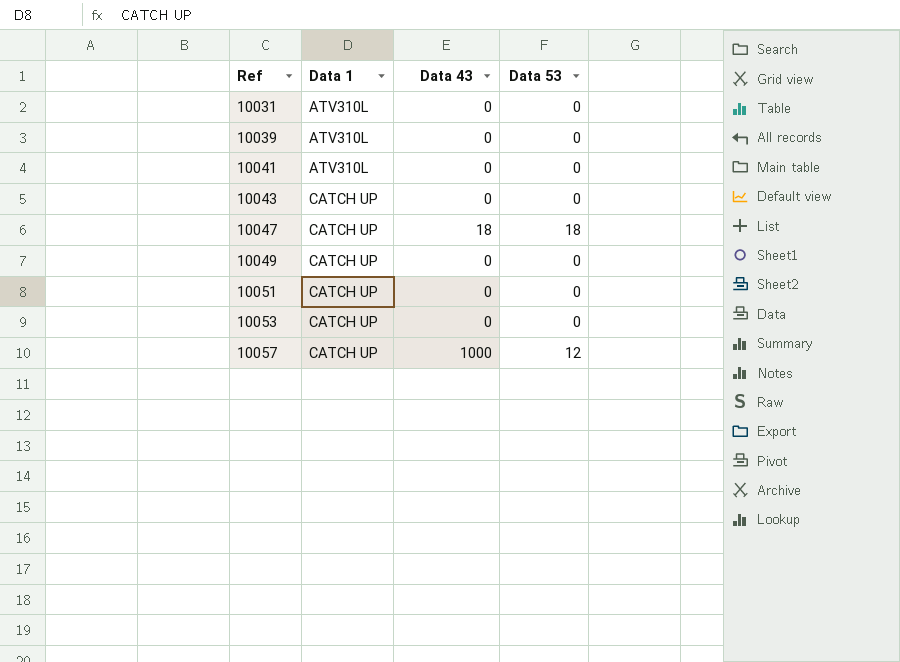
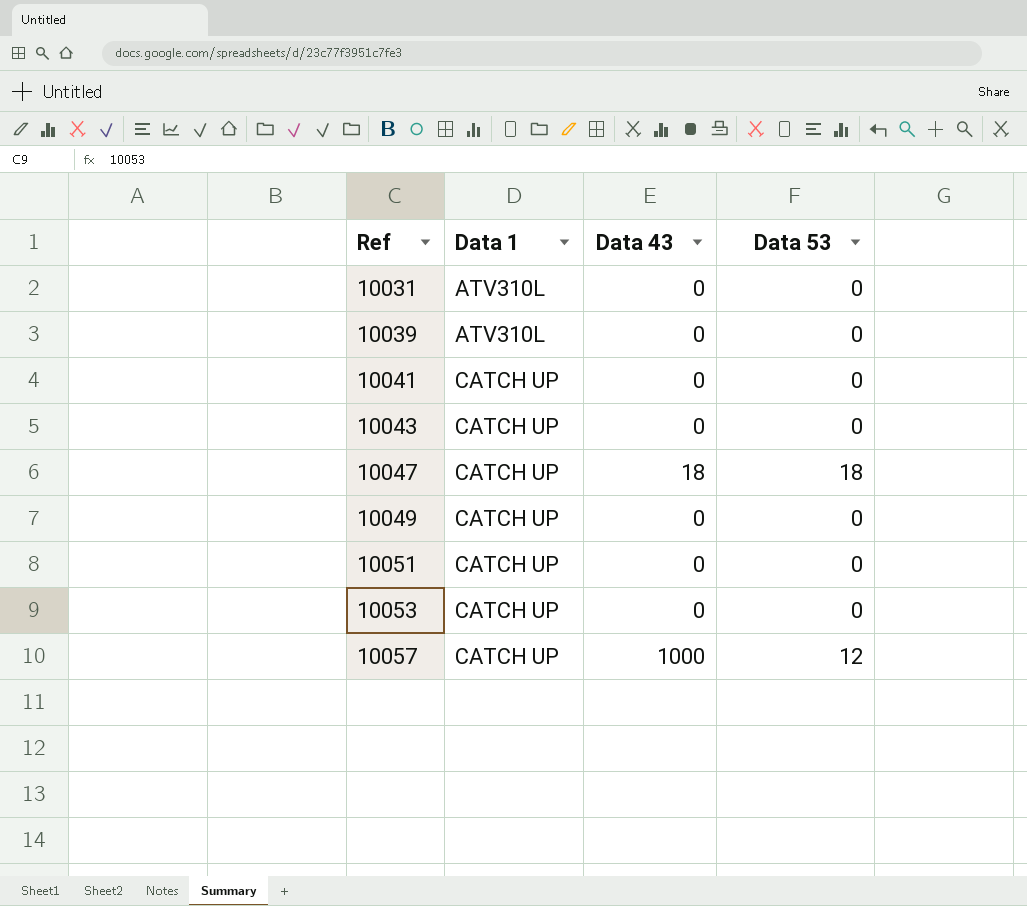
10041 | Data 1: ATV310L -> CATCH UP

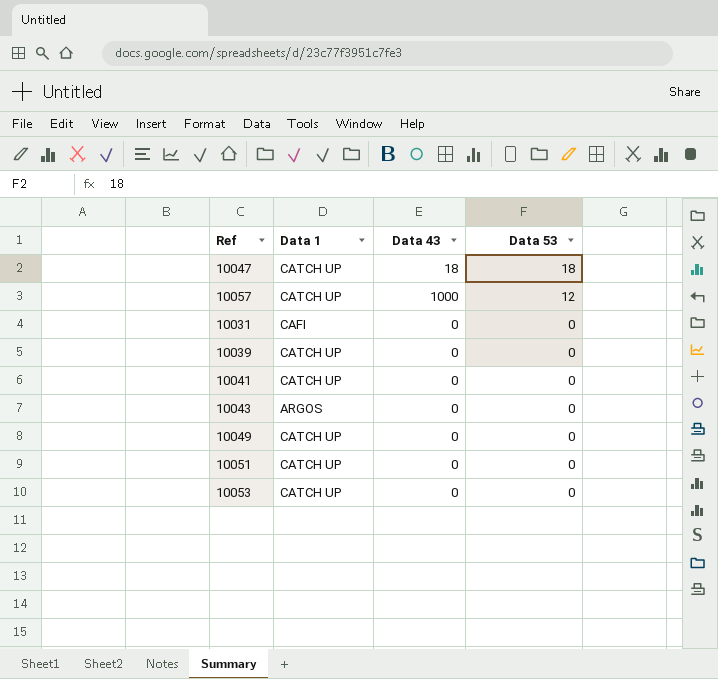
row order: Ref ascending -> Data 53 descending
10031 | Data 1: ATV310L -> CAFI
10039 | Data 1: ATV310L -> CATCH UP
10043 | Data 1: CATCH UP -> ARGOS

